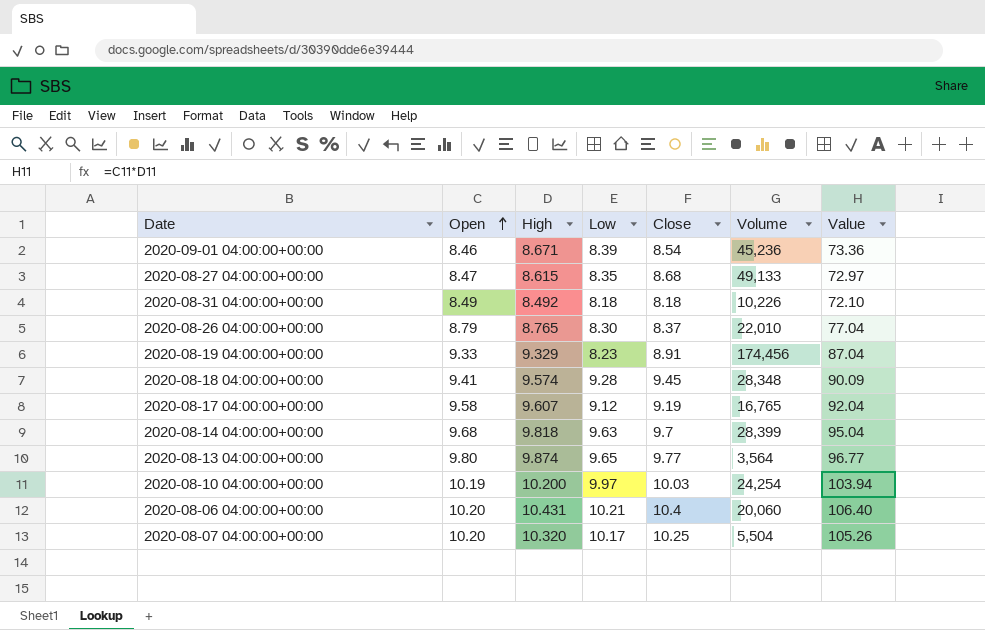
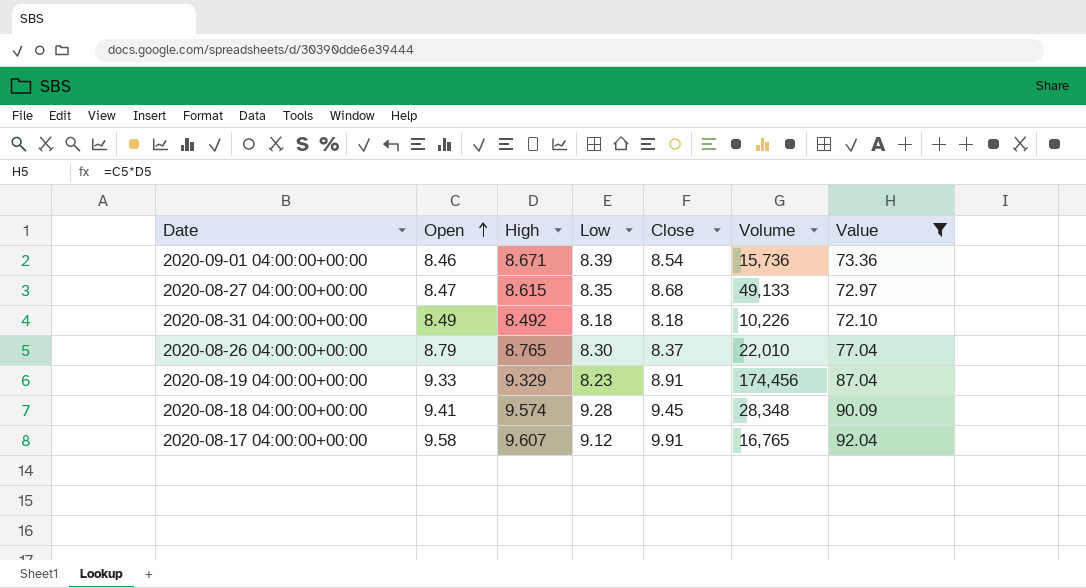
filter: none -> Value <= 92.04
2020-09-01 04:00:00+00:00 | Volume: 45,236 -> 15,736
2020-08-17 04:00:00+00:00 | Close: 9.19 -> 9.91

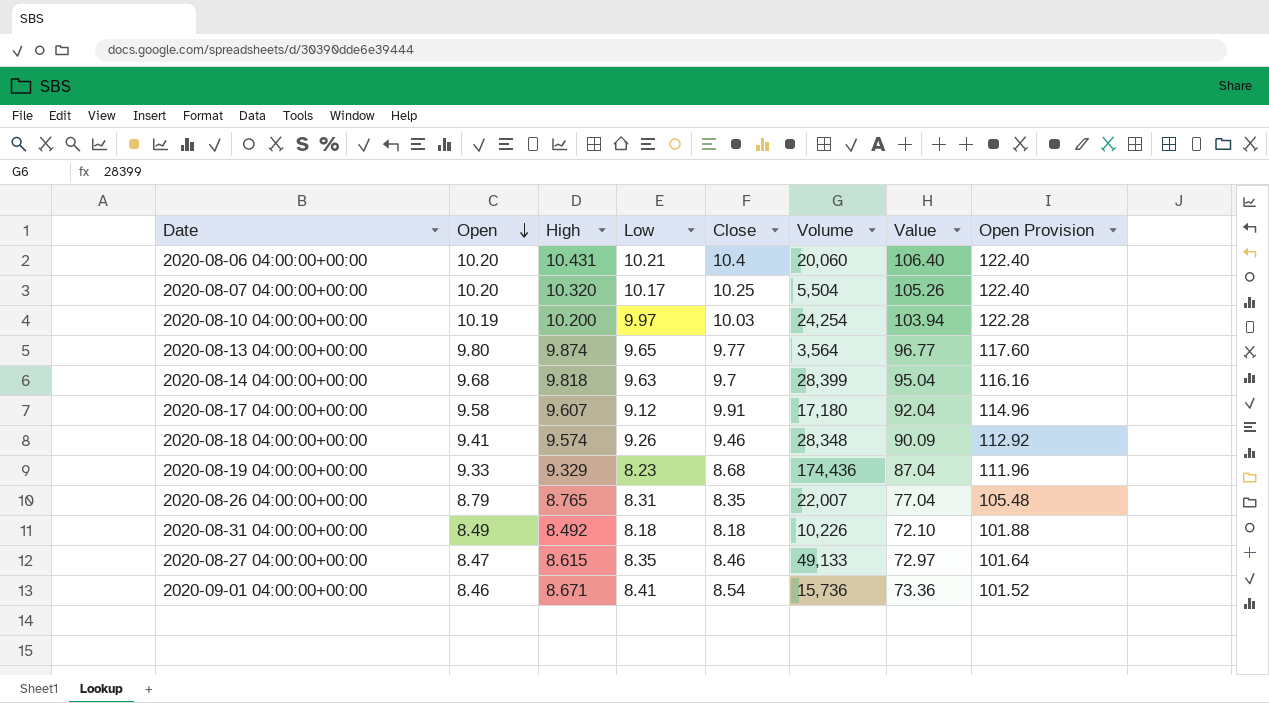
filter: Value <= 92.04 -> none
row order: Open ascending -> Open descending
column Open Provision | formula: none -> [Open] * 12
2020-08-17 04:00:00+00:00 | Volume: 16,765 -> 17,180
2020-08-18 04:00:00+00:00 | Low: 9.28 -> 9.26
2020-08-18 04:00:00+00:00 | Close: 9.45 -> 9.46
2020-08-19 04:00:00+00:00 | Close: 8.91 -> 8.68
2020-08-19 04:00:00+00:00 | Volume: 174,456 -> 174,436
2020-08-26 04:00:00+00:00 | Low: 8.30 -> 8.31
2020-08-26 04:00:00+00:00 | Close: 8.37 -> 8.35
2020-08-26 04:00:00+00:00 | Volume: 22,010 -> 22,007
2020-08-27 04:00:00+00:00 | Close: 8.68 -> 8.46
2020-09-01 04:00:00+00:00 | Low: 8.39 -> 8.41

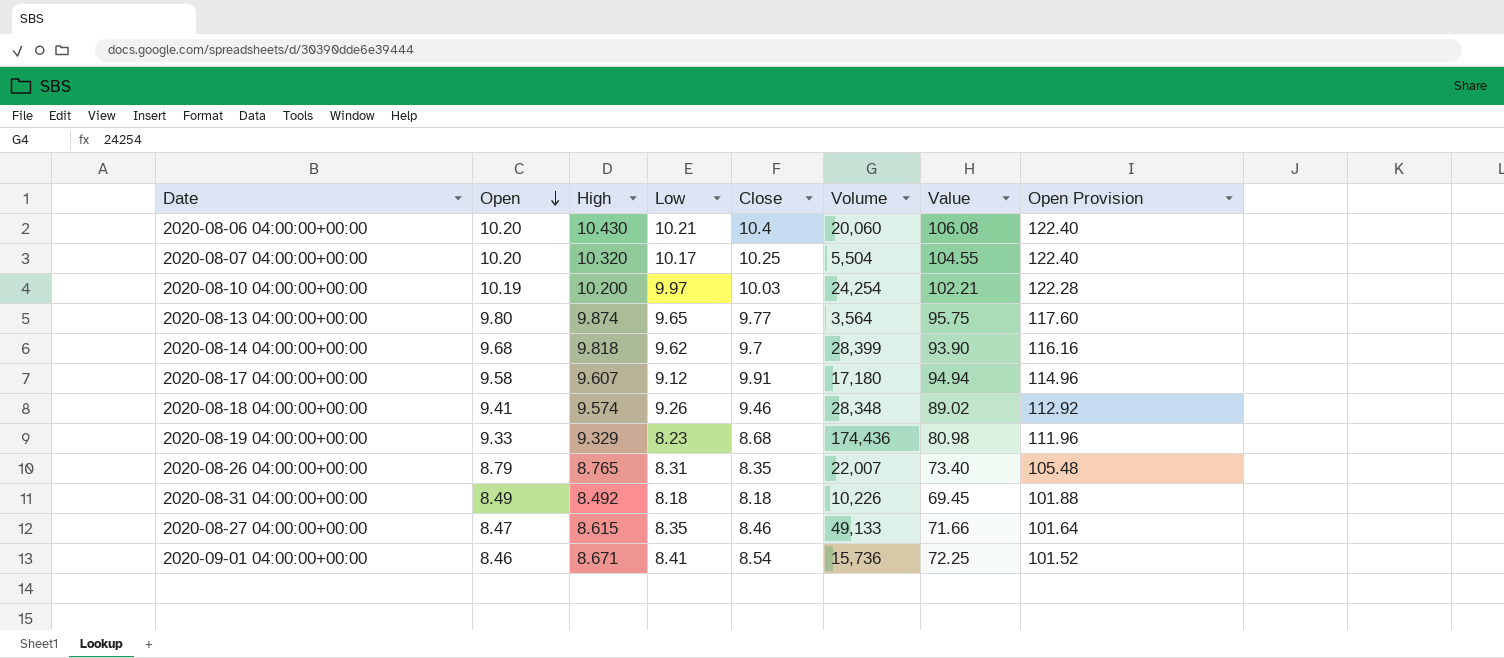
column Value | formula: [Open] * [High] -> [Open] * [Close]
2020-08-06 04:00:00+00:00 | High: 10.431 -> 10.430
2020-08-14 04:00:00+00:00 | Low: 9.63 -> 9.62

